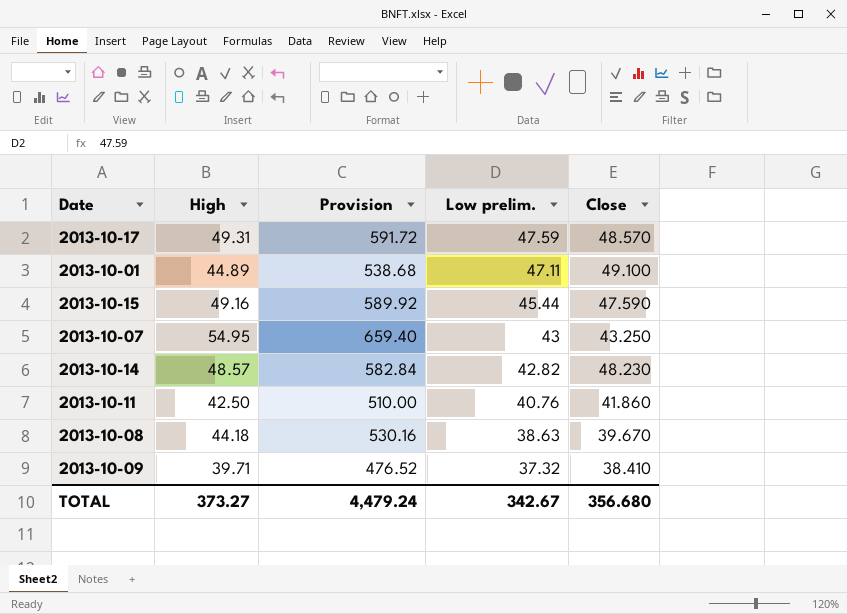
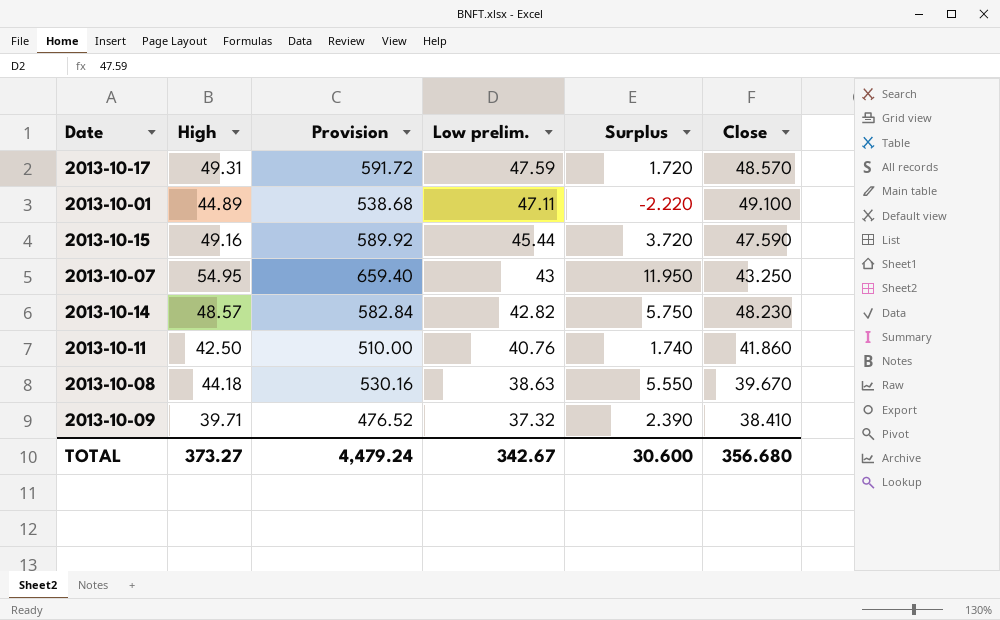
column Surplus | formula: none -> [High] - [Low prelim.]

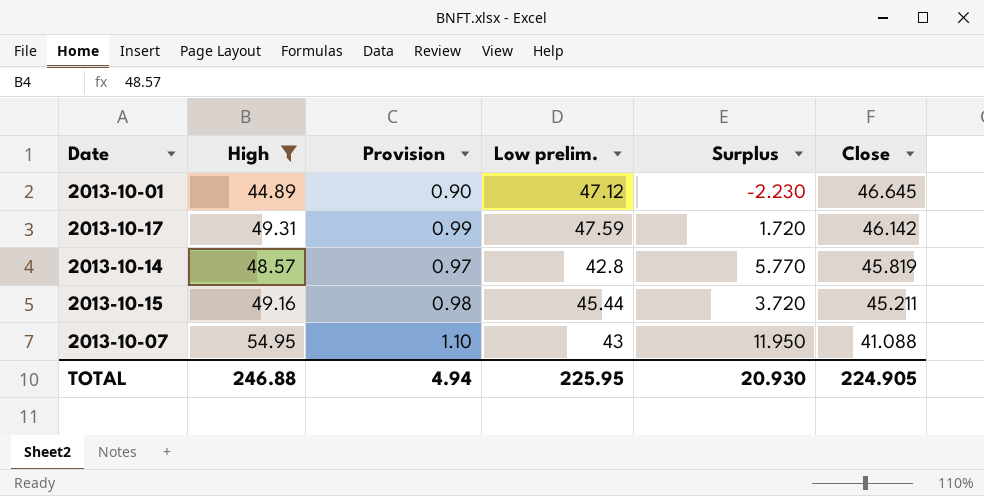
filter: none -> High >= 44.89
row order: Low prelim. descending -> Close descending
column Provision | formula: [High] * 12 -> [High] * 0.02
2013-10-01 | Low prelim.: 47.11 -> 47.12
2013-10-01 | Surplus: -2.220 -> -2.230
2013-10-01 | Close: 49.100 -> 46.645
2013-10-17 | Close: 48.570 -> 46.142
2013-10-14 | Low prelim.: 42.82 -> 42.8
2013-10-14 | Surplus: 5.750 -> 5.770
2013-10-14 | Close: 48.230 -> 45.819
2013-10-15 | Close: 47.590 -> 45.211
2013-10-07 | Close: 43.250 -> 41.088
TOTAL | High: 373.27 -> 246.88
TOTAL | Provision: 4,479.24 -> 4.94
TOTAL | Low prelim.: 342.67 -> 225.95
TOTAL | Surplus: 30.600 -> 20.930
TOTAL | Close: 356.680 -> 224.905

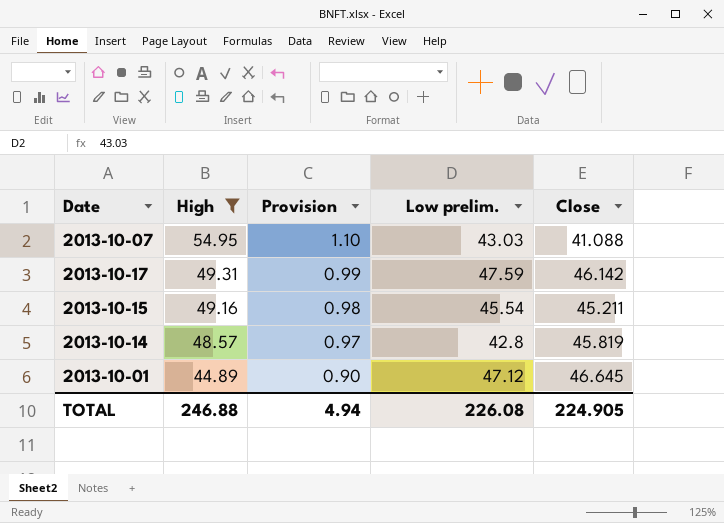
row order: Close descending -> High descending
column Surplus | formula: [High] - [Low prelim.] -> none
2013-10-07 | Low prelim.: 43 -> 43.03
2013-10-15 | Low prelim.: 45.44 -> 45.54
TOTAL | Low prelim.: 225.95 -> 226.08

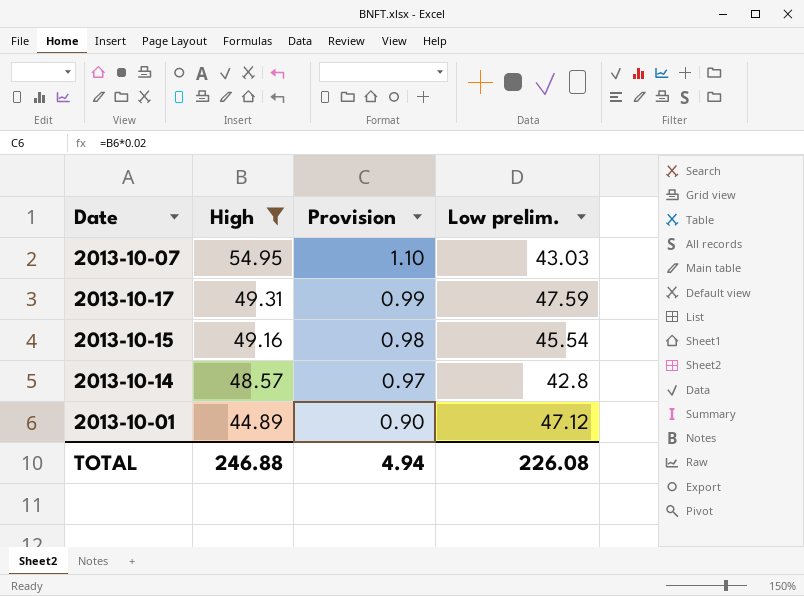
column Close | position: 5 -> none

